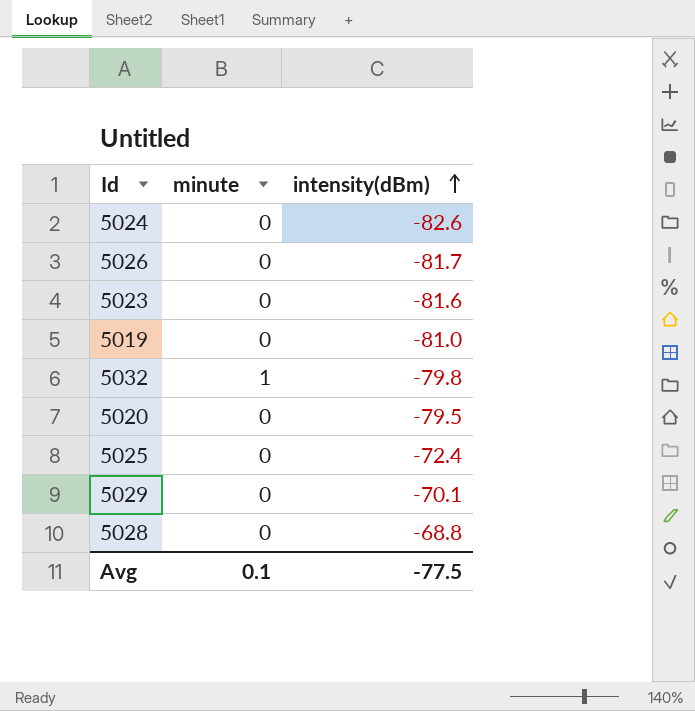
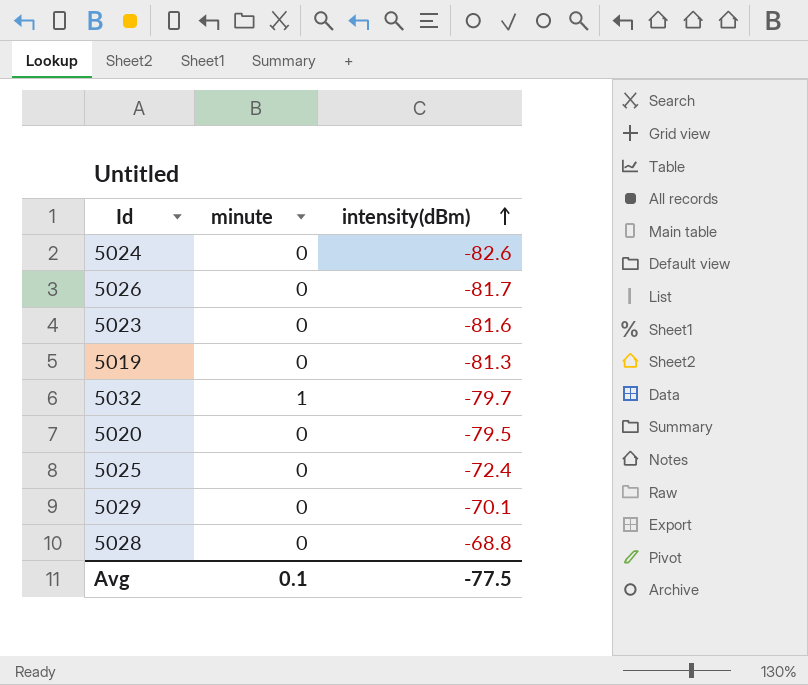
5019 | intensity(dBm): -81.0 -> -81.3
5032 | intensity(dBm): -79.8 -> -79.7

